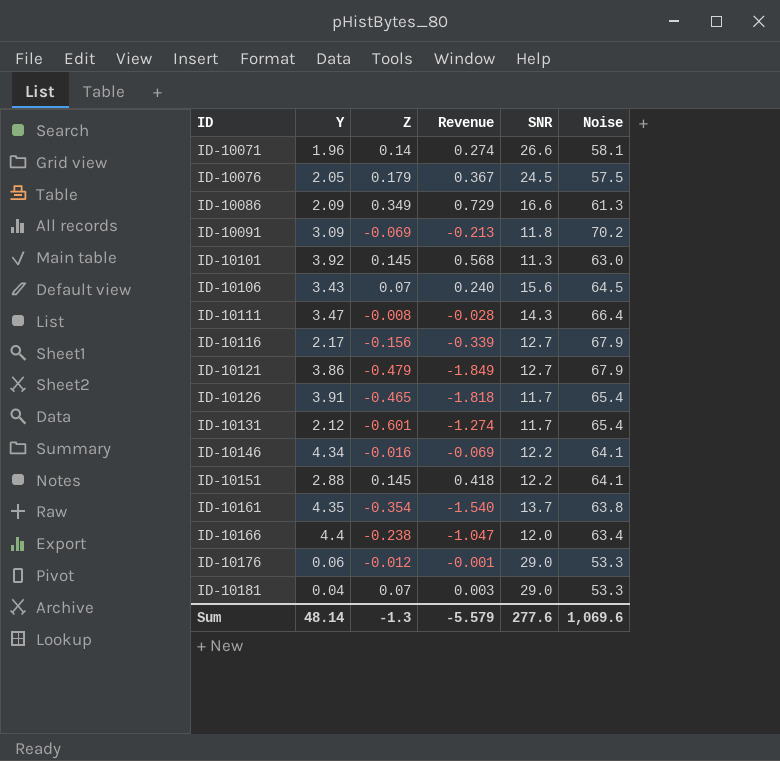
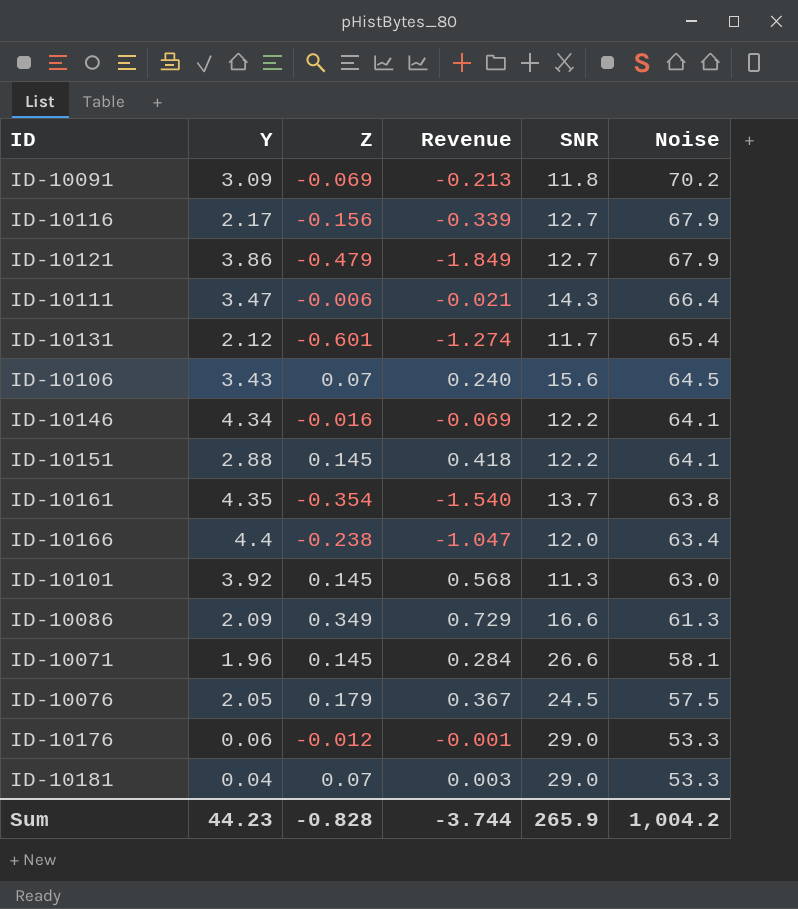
row order: ID ascending -> Noise descending
row ID-10126: 3.91 | -0.465 | -1.818 | 11.7 | 65.4 -> none
ID-10111 | Z: -0.008 -> -0.006
ID-10111 | Revenue: -0.028 -> -0.021
ID-10071 | Z: 0.14 -> 0.145
ID-10071 | Revenue: 0.274 -> 0.284
Sum | Y: 48.14 -> 44.23
Sum | Z: -1.3 -> -0.828
Sum | Revenue: -5.579 -> -3.744
Sum | SNR: 277.6 -> 265.9
Sum | Noise: 1,069.6 -> 1,004.2

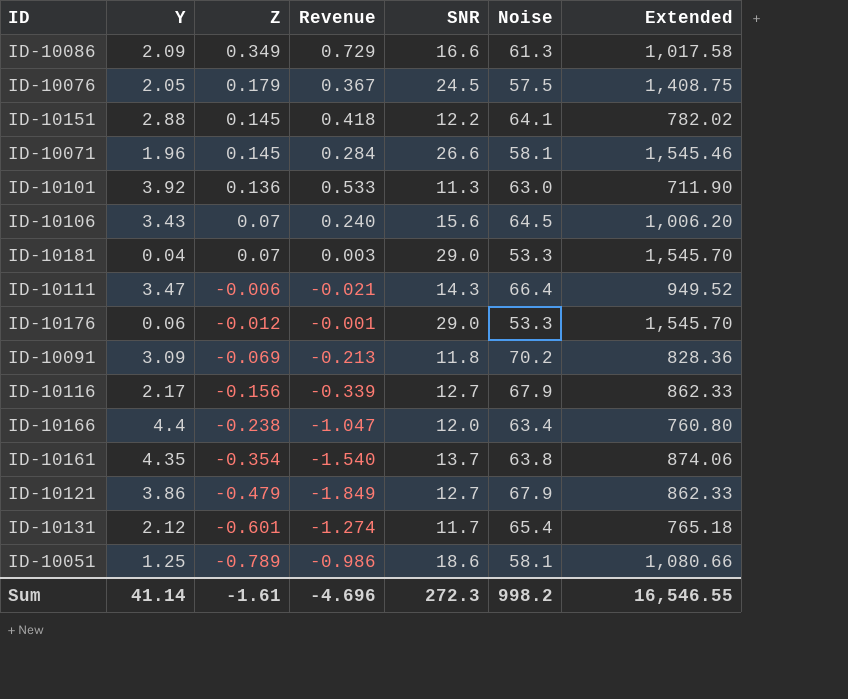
row order: Noise descending -> Z descending
column Extended | formula: none -> [SNR] * [Noise]
row ID-10146: 4.34 | -0.016 | -0.069 | 12.2 | 64.1 -> none
ID-10101 | Z: 0.145 -> 0.136
ID-10101 | Revenue: 0.568 -> 0.533
row ID-10051: none -> 1.25 | -0.789 | -0.986 | 18.6 | 58.1 | 1,080.66
Sum | Y: 44.23 -> 41.14
Sum | Z: -0.828 -> -1.61
Sum | Revenue: -3.744 -> -4.696
Sum | SNR: 265.9 -> 272.3
Sum | Noise: 1,004.2 -> 998.2

